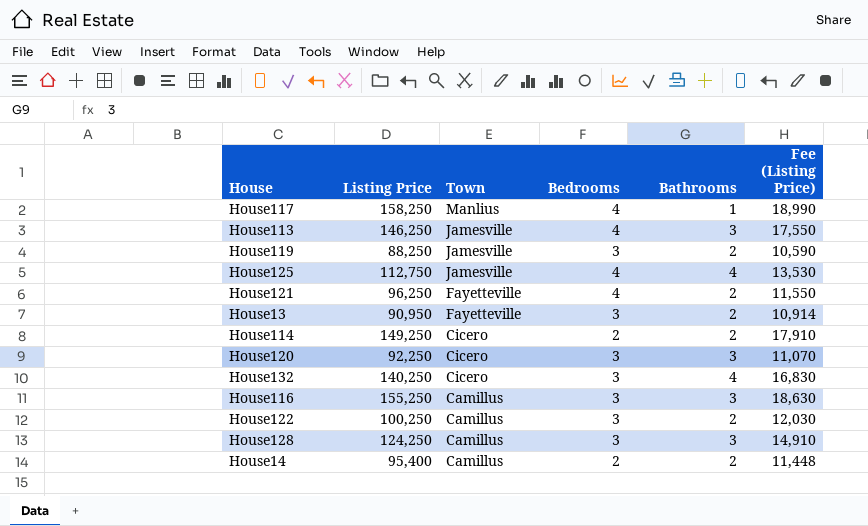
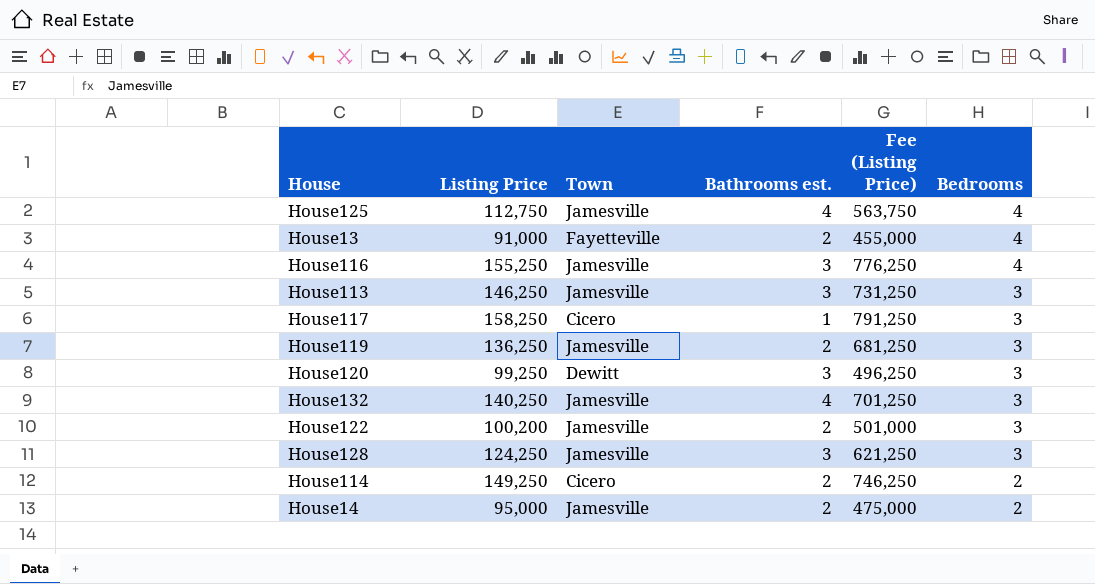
row order: Town descending -> Bedrooms descending
column name: Bathrooms -> Bathrooms est.
column Fee (Listing Price) | formula: [Listing Price] * 0.12 -> [Listing Price] * 5
column Bedrooms | position: 4 -> 6
row House121: 96,250 | Fayetteville | 4 | 2 | 11,550 -> none
House13 | Listing Price: 90,950 -> 91,000
House13 | Bedrooms: 3 -> 4
House116 | Town: Camillus -> Jamesville
House116 | Bedrooms: 3 -> 4
House113 | Bedrooms: 4 -> 3
House117 | Town: Manlius -> Cicero
House117 | Bedrooms: 4 -> 3
House119 | Listing Price: 88,250 -> 136,250
House120 | Listing Price: 92,250 -> 99,250
House120 | Town: Cicero -> Dewitt
House132 | Town: Cicero -> Jamesville
House122 | Listing Price: 100,250 -> 100,200
House122 | Town: Camillus -> Jamesville
House128 | Town: Camillus -> Jamesville
House14 | Listing Price: 95,400 -> 95,000
House14 | Town: Camillus -> Jamesville

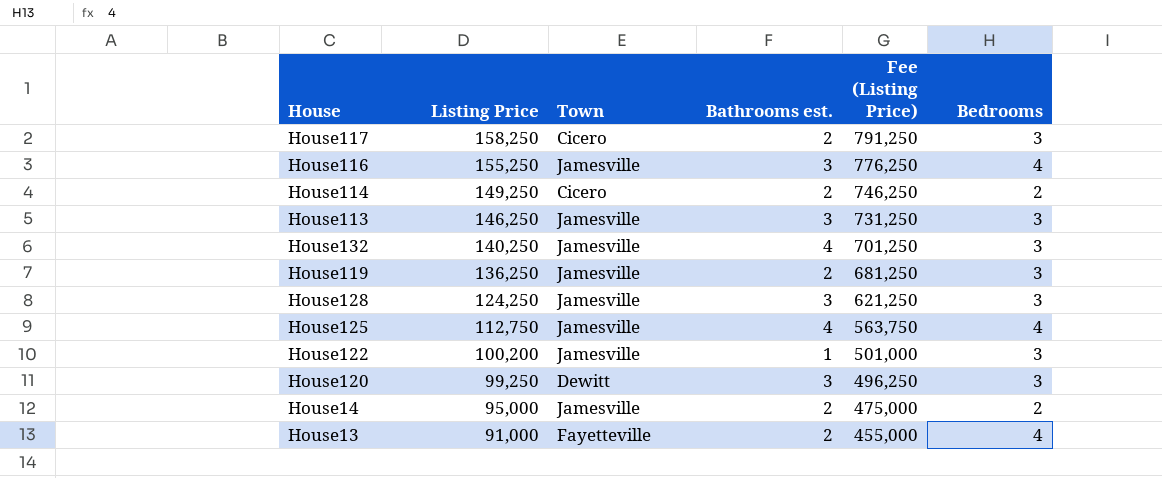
row order: Bedrooms descending -> Listing Price descending
House117 | Bathrooms est.: 1 -> 2
House122 | Bathrooms est.: 2 -> 1

